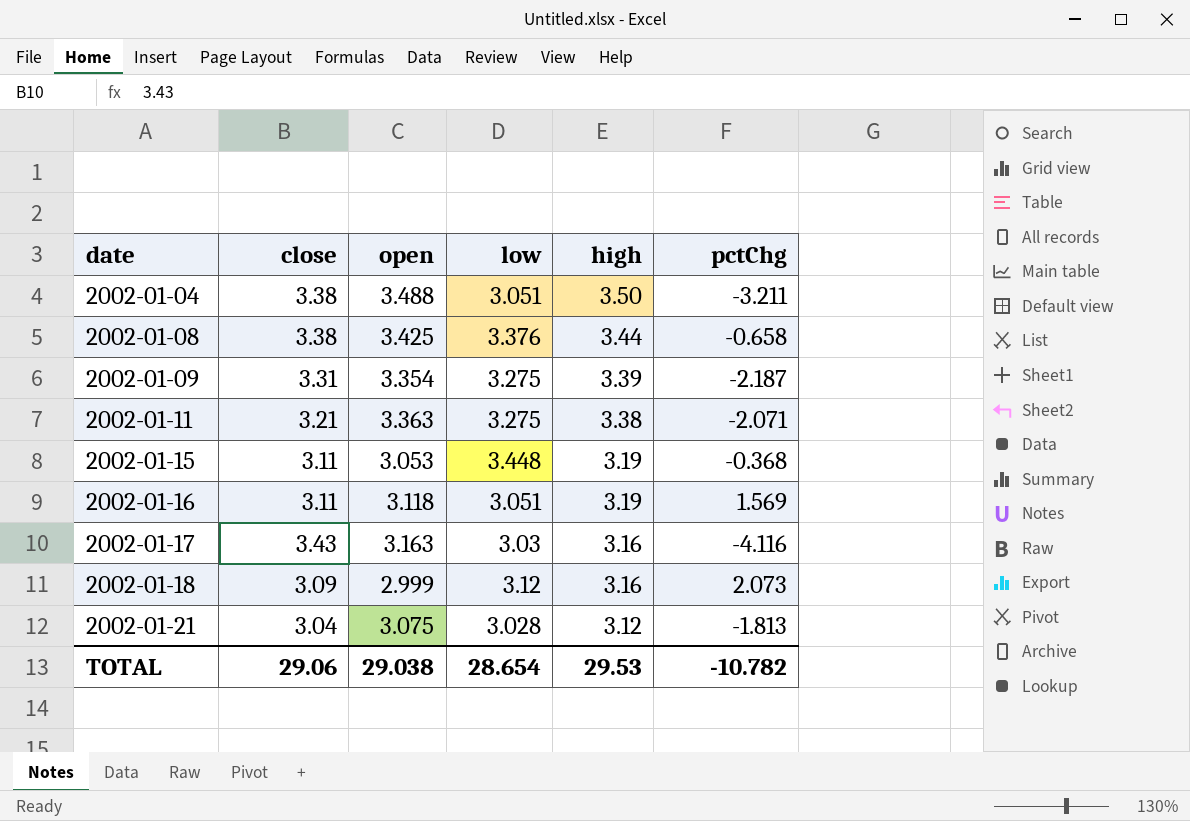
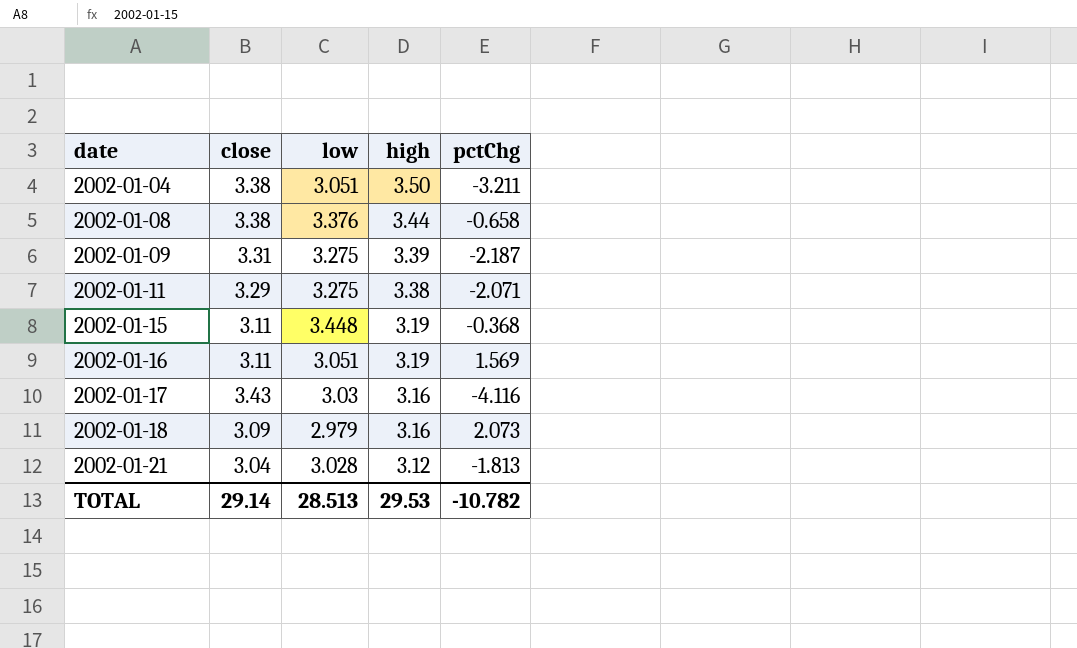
column open | position: 3 -> none
2002-01-11 | close: 3.21 -> 3.29
2002-01-18 | low: 3.12 -> 2.979
TOTAL | close: 29.06 -> 29.14
TOTAL | low: 28.654 -> 28.513

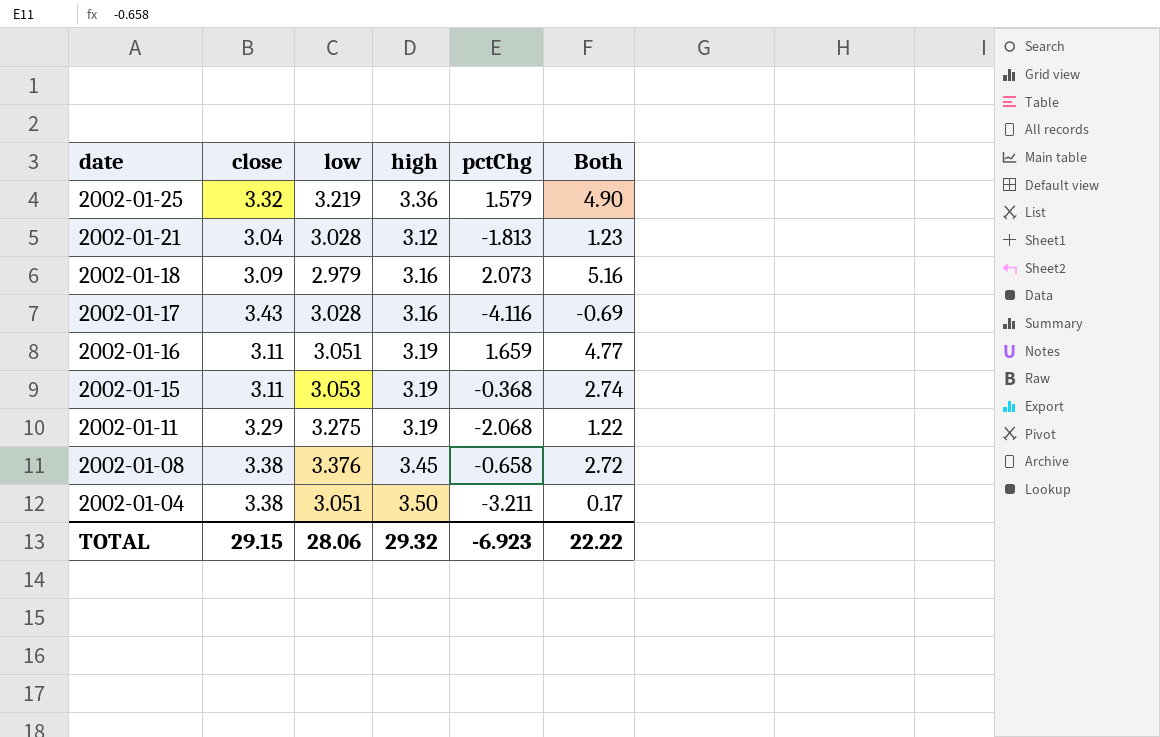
row order: date ascending -> date descending
column Both | formula: none -> [close] + [pctChg]
row 2002-01-09: 3.31 | 3.275 | 3.39 | -2.187 -> none
row 2002-01-25: none -> 3.32 | 3.219 | 3.36 | 1.579 | 4.90
2002-01-17 | low: 3.03 -> 3.028
2002-01-16 | pctChg: 1.569 -> 1.659
2002-01-15 | low: 3.448 -> 3.053
2002-01-11 | high: 3.38 -> 3.19
2002-01-11 | pctChg: -2.071 -> -2.068
2002-01-08 | high: 3.44 -> 3.45
TOTAL | close: 29.14 -> 29.15
TOTAL | low: 28.513 -> 28.06
TOTAL | high: 29.53 -> 29.32
TOTAL | pctChg: -10.782 -> -6.923

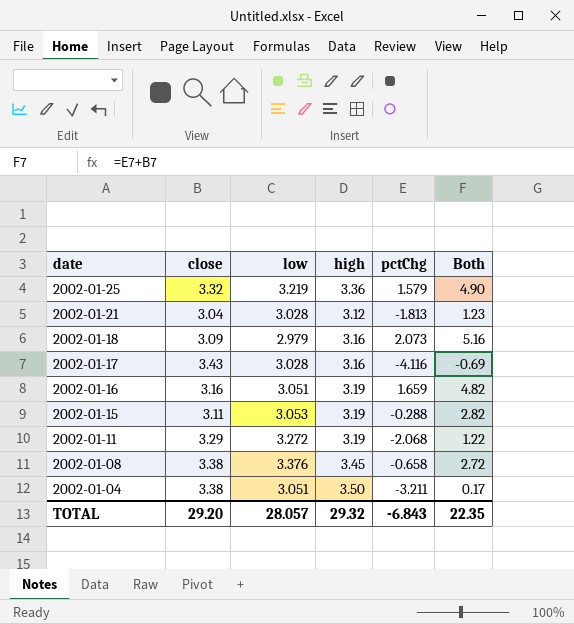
2002-01-16 | close: 3.11 -> 3.16
2002-01-16 | Both: 4.77 -> 4.82
2002-01-15 | pctChg: -0.368 -> -0.288
2002-01-15 | Both: 2.74 -> 2.82
2002-01-11 | low: 3.275 -> 3.272
TOTAL | close: 29.15 -> 29.20
TOTAL | low: 28.06 -> 28.057
TOTAL | pctChg: -6.923 -> -6.843
TOTAL | Both: 22.22 -> 22.35

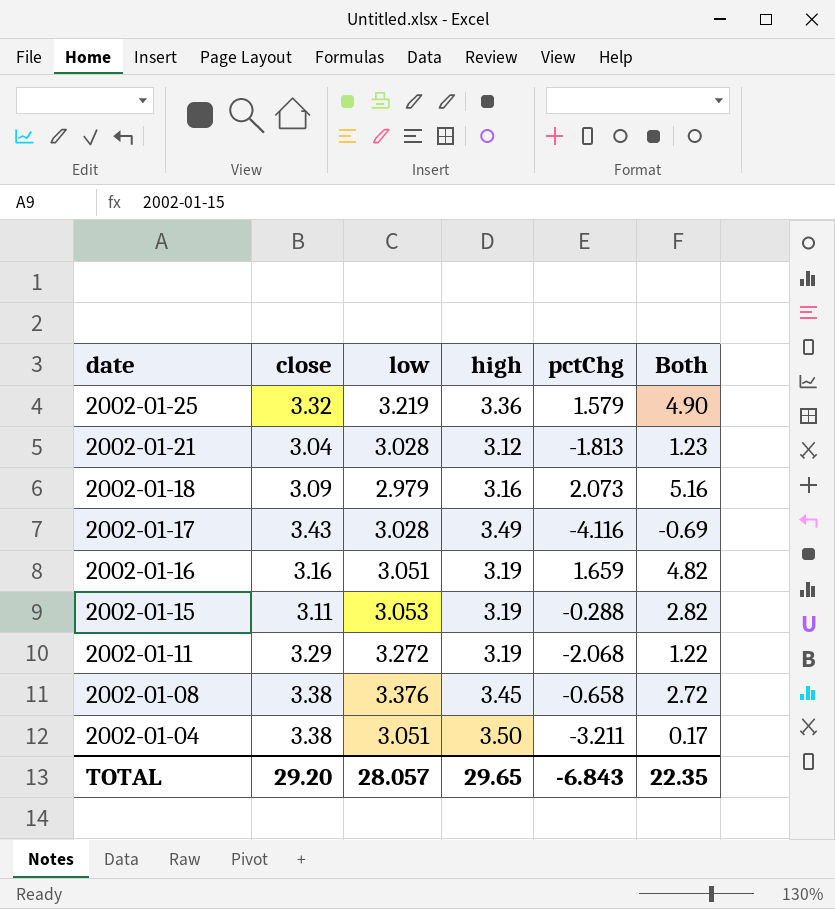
2002-01-17 | high: 3.16 -> 3.49
TOTAL | high: 29.32 -> 29.65

